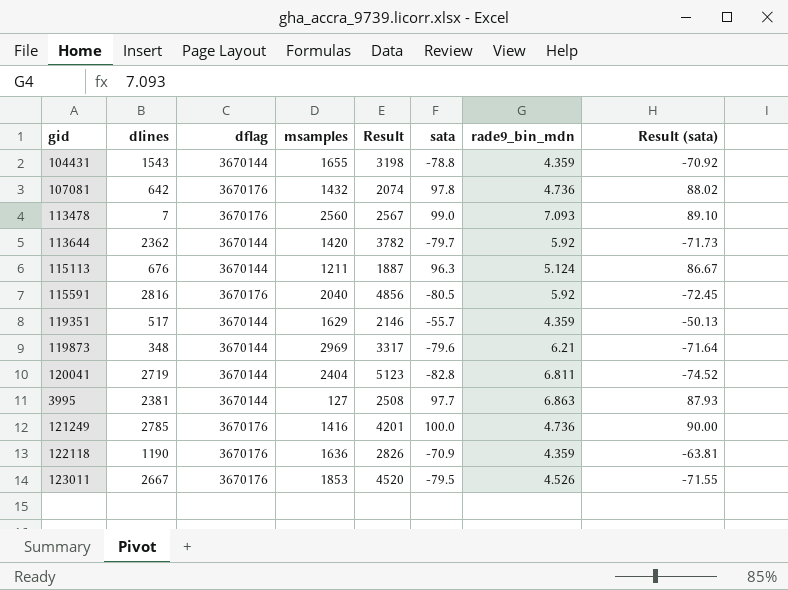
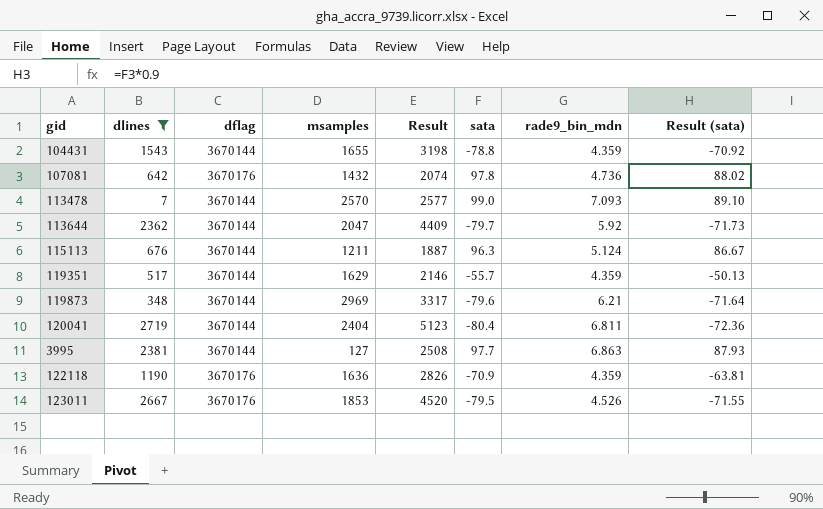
filter: none -> dlines <= 2719
113478 | dflag: 3670176 -> 3670144
113478 | msamples: 2560 -> 2570
113478 | Result: 2567 -> 2577
113644 | msamples: 1420 -> 2047
113644 | Result: 3782 -> 4409
120041 | sata: -82.8 -> -80.4
120041 | Result (sata): -74.52 -> -72.36

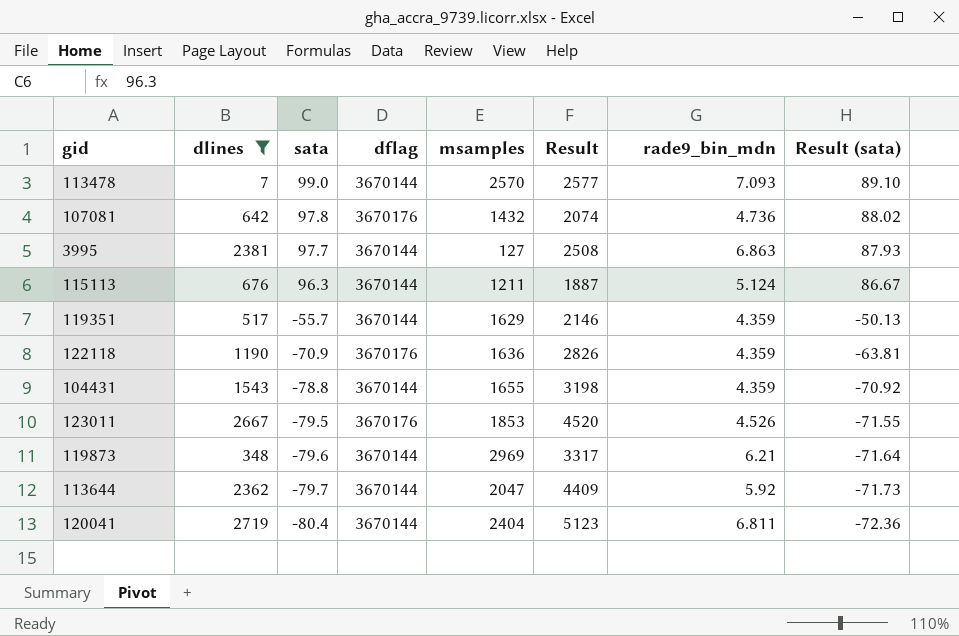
row order: none -> sata descending
column sata | position: 6 -> 3

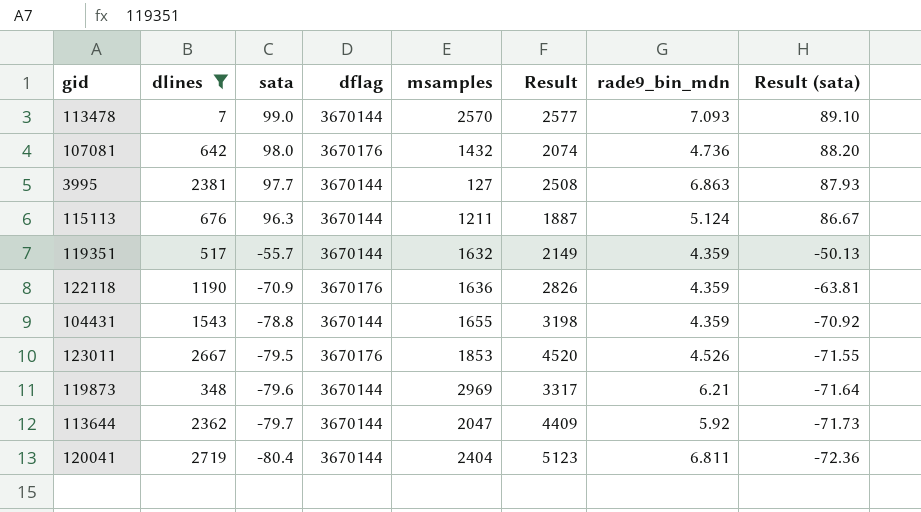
107081 | sata: 97.8 -> 98.0
107081 | Result (sata): 88.02 -> 88.20
119351 | msamples: 1629 -> 1632
119351 | Result: 2146 -> 2149

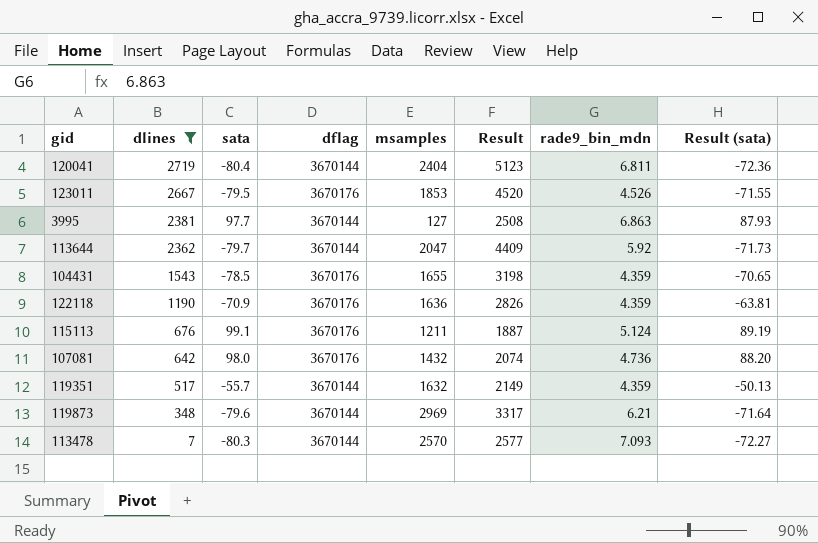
row order: sata descending -> dlines descending
104431 | sata: -78.8 -> -78.5
104431 | dflag: 3670144 -> 3670176
104431 | Result (sata): -70.92 -> -70.65
115113 | sata: 96.3 -> 99.1
115113 | dflag: 3670144 -> 3670176
115113 | Result (sata): 86.67 -> 89.19
113478 | sata: 99.0 -> -80.3
113478 | Result (sata): 89.10 -> -72.27

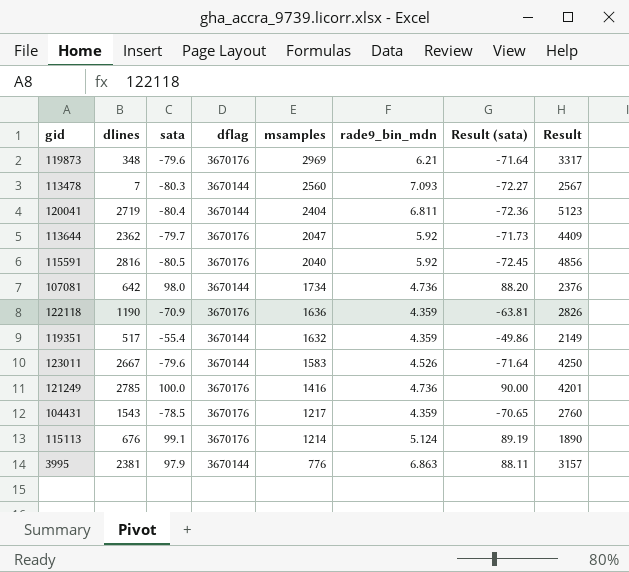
filter: dlines <= 2719 -> none
row order: dlines descending -> msamples descending
column Result | position: 6 -> 8
119873 | dflag: 3670144 -> 3670176
113478 | msamples: 2570 -> 2560
113478 | Result: 2577 -> 2567
113644 | dflag: 3670144 -> 3670176
107081 | dflag: 3670176 -> 3670144
107081 | msamples: 1432 -> 1734
107081 | Result: 2074 -> 2376
119351 | sata: -55.7 -> -55.4
119351 | Result (sata): -50.13 -> -49.86
123011 | sata: -79.5 -> -79.6
123011 | dflag: 3670176 -> 3670144
123011 | msamples: 1853 -> 1583
123011 | Result (sata): -71.55 -> -71.64
123011 | Result: 4520 -> 4250
104431 | msamples: 1655 -> 1217
104431 | Result: 3198 -> 2760
115113 | msamples: 1211 -> 1214
115113 | Result: 1887 -> 1890
3995 | sata: 97.7 -> 97.9
3995 | msamples: 127 -> 776
3995 | Result (sata): 87.93 -> 88.11
3995 | Result: 2508 -> 3157

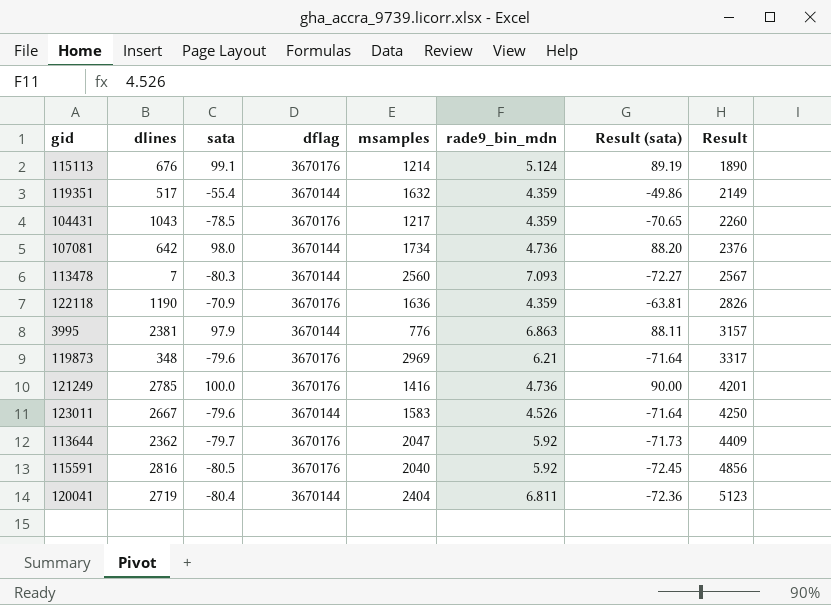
row order: msamples descending -> Result ascending
104431 | dlines: 1543 -> 1043
104431 | Result: 2760 -> 2260

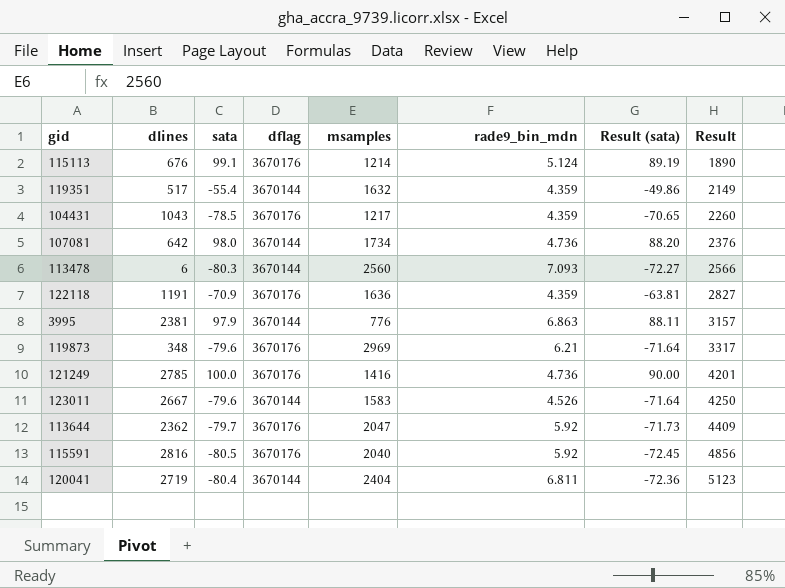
113478 | dlines: 7 -> 6
113478 | Result: 2567 -> 2566
122118 | dlines: 1190 -> 1191
122118 | Result: 2826 -> 2827

